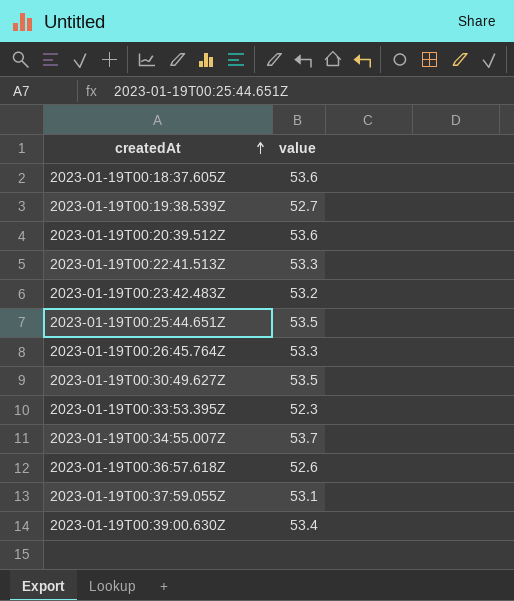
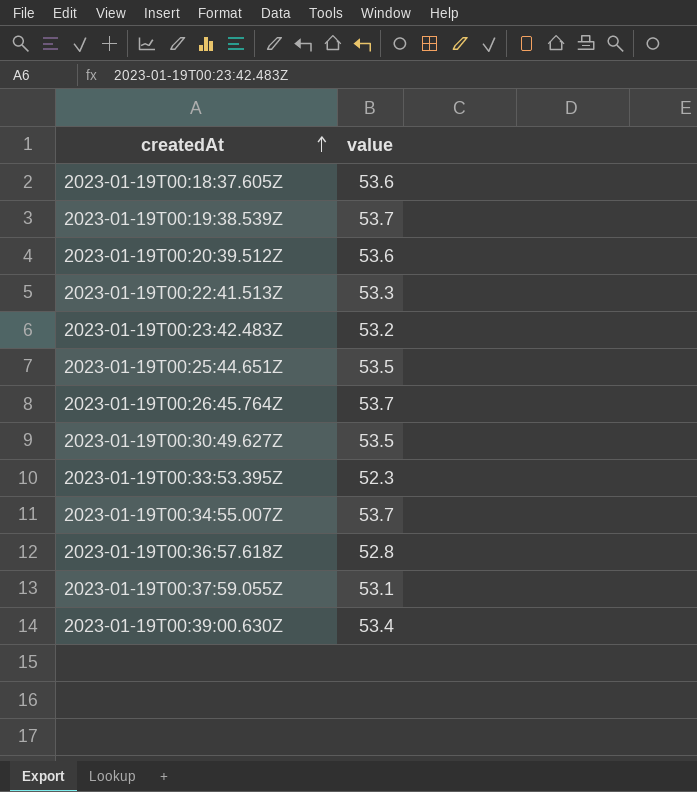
2023-01-19T00:19:38.539Z | value: 52.7 -> 53.7
2023-01-19T00:26:45.764Z | value: 53.3 -> 53.7
2023-01-19T00:36:57.618Z | value: 52.6 -> 52.8

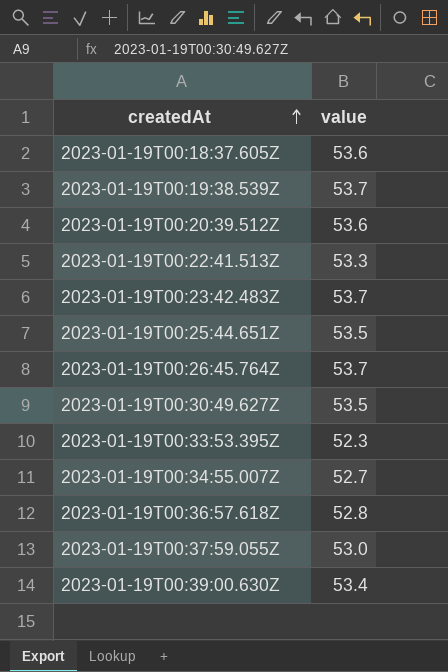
2023-01-19T00:23:42.483Z | value: 53.2 -> 53.7
2023-01-19T00:34:55.007Z | value: 53.7 -> 52.7
2023-01-19T00:37:59.055Z | value: 53.1 -> 53.0

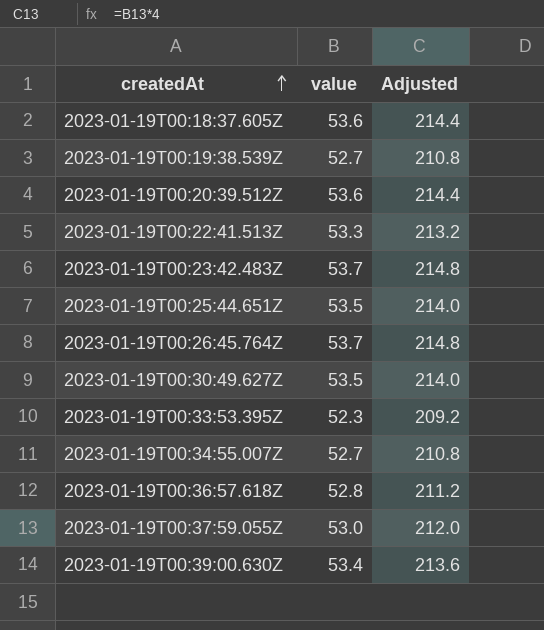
column Adjusted | formula: none -> [value] * 4
2023-01-19T00:19:38.539Z | value: 53.7 -> 52.7

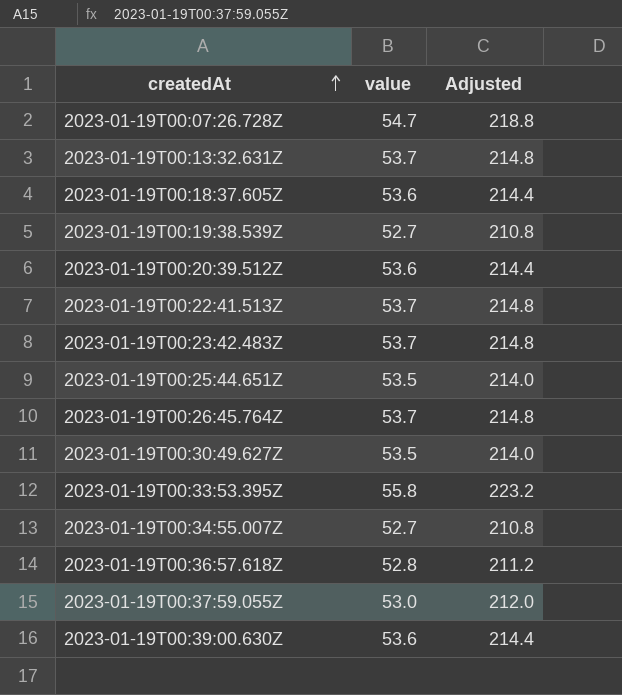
row 2023-01-19T00:07:26.728Z: none -> 54.7 | 218.8
row 2023-01-19T00:13:32.631Z: none -> 53.7 | 214.8
2023-01-19T00:22:41.513Z | value: 53.3 -> 53.7
2023-01-19T00:22:41.513Z | Adjusted: 213.2 -> 214.8
2023-01-19T00:33:53.395Z | value: 52.3 -> 55.8
2023-01-19T00:33:53.395Z | Adjusted: 209.2 -> 223.2
2023-01-19T00:39:00.630Z | value: 53.4 -> 53.6
2023-01-19T00:39:00.630Z | Adjusted: 213.6 -> 214.4

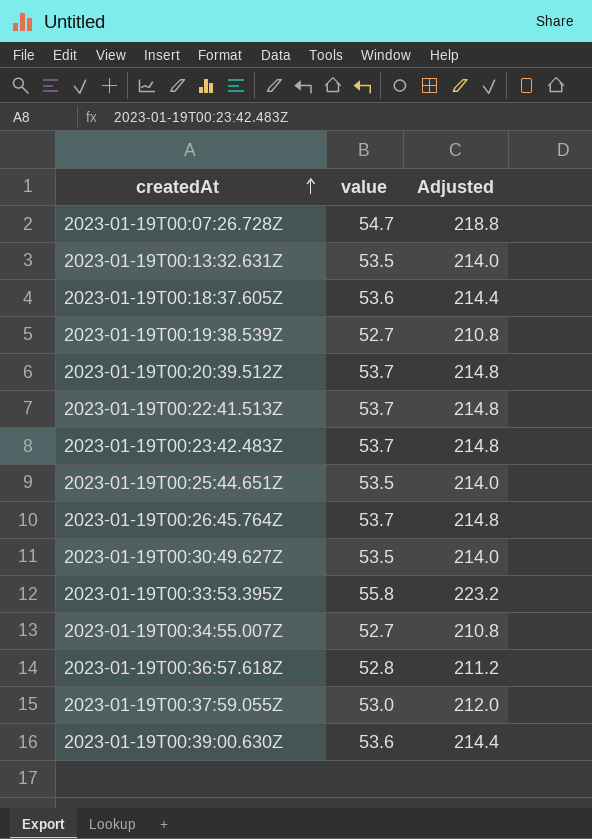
2023-01-19T00:13:32.631Z | value: 53.7 -> 53.5
2023-01-19T00:13:32.631Z | Adjusted: 214.8 -> 214.0
2023-01-19T00:20:39.512Z | value: 53.6 -> 53.7
2023-01-19T00:20:39.512Z | Adjusted: 214.4 -> 214.8

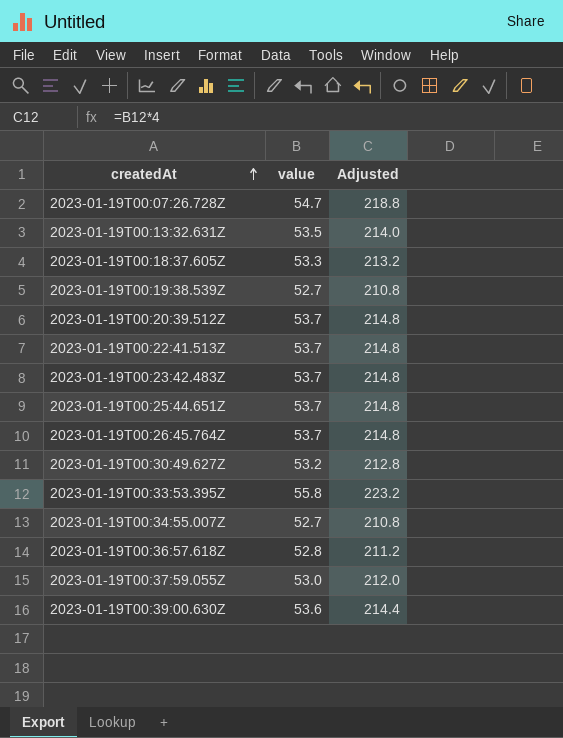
2023-01-19T00:18:37.605Z | value: 53.6 -> 53.3
2023-01-19T00:18:37.605Z | Adjusted: 214.4 -> 213.2
2023-01-19T00:25:44.651Z | value: 53.5 -> 53.7
2023-01-19T00:25:44.651Z | Adjusted: 214.0 -> 214.8
2023-01-19T00:30:49.627Z | value: 53.5 -> 53.2
2023-01-19T00:30:49.627Z | Adjusted: 214.0 -> 212.8

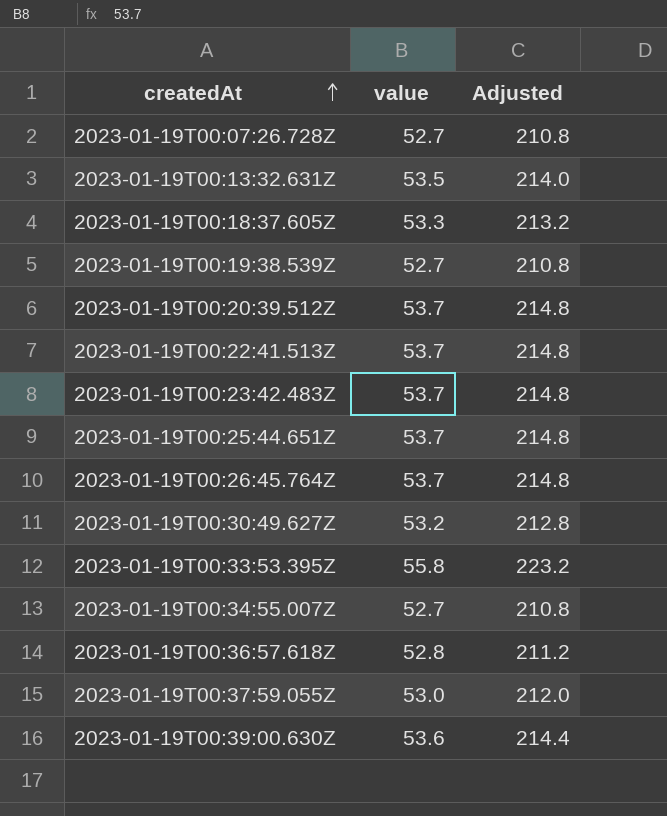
2023-01-19T00:07:26.728Z | value: 54.7 -> 52.7
2023-01-19T00:07:26.728Z | Adjusted: 218.8 -> 210.8

